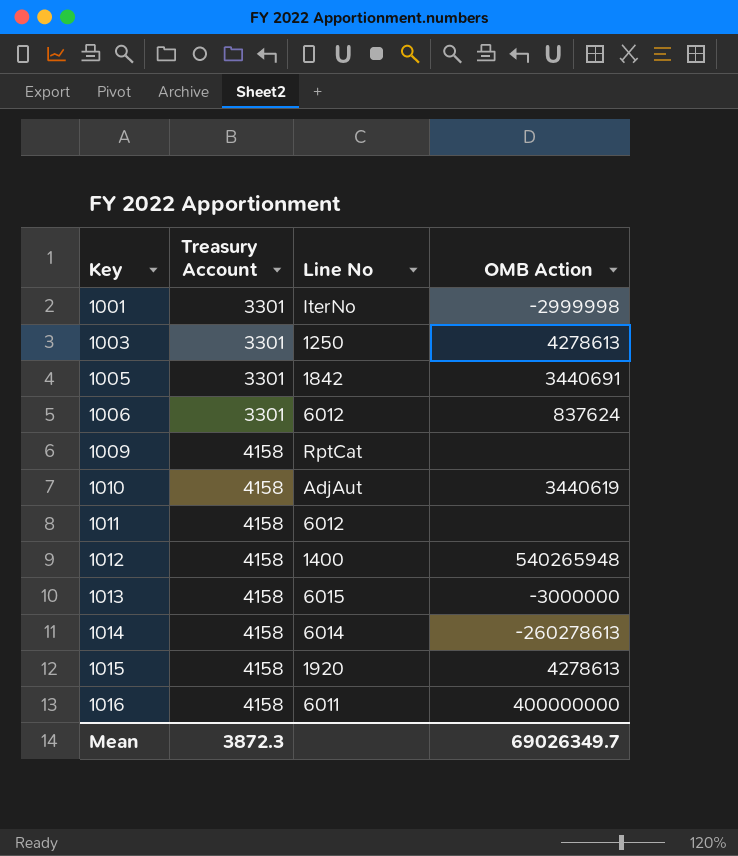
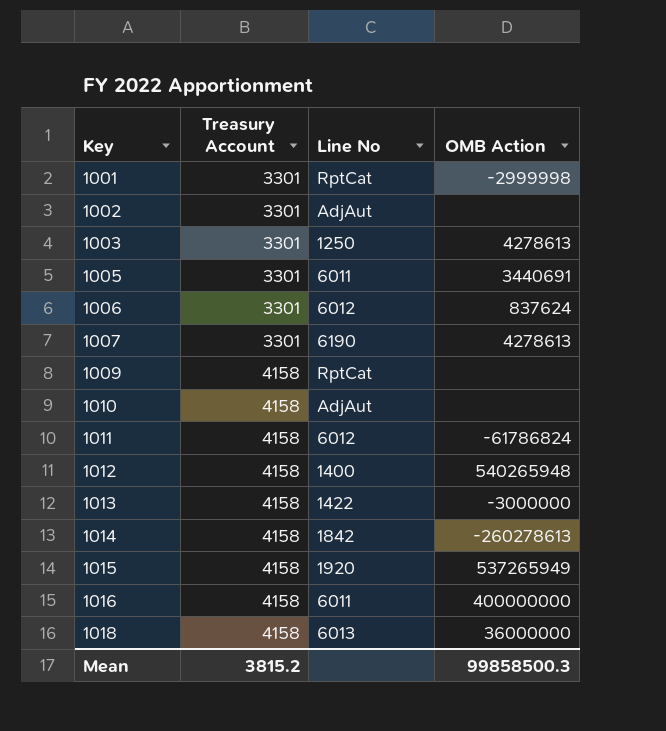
1001 | Line No: IterNo -> RptCat
row 1002: none -> 3301 | AdjAut | none
1005 | Line No: 1842 -> 6011
row 1007: none -> 3301 | 6190 | 4278613
1010 | OMB Action: 3440619 -> none
1011 | OMB Action: none -> -61786824
1013 | Line No: 6015 -> 1422
1014 | Line No: 6014 -> 1842
1015 | OMB Action: 4278613 -> 537265949
row 1018: none -> 4158 | 6013 | 36000000
Mean | Treasury Account: 3872.3 -> 3815.2
Mean | OMB Action: 69026349.7 -> 99858500.3

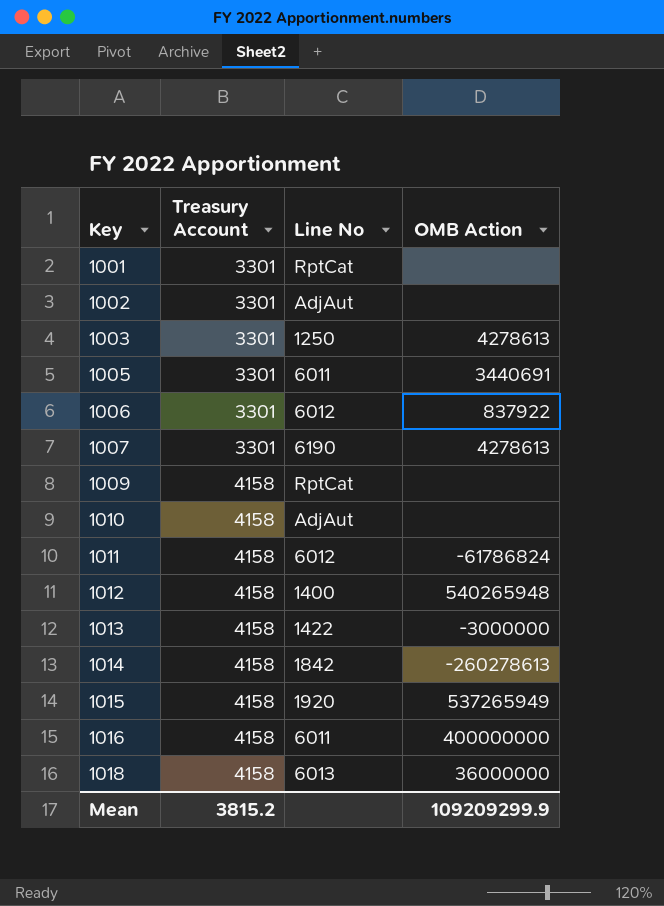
1001 | OMB Action: -2999998 -> none
1006 | OMB Action: 837624 -> 837922
Mean | OMB Action: 99858500.3 -> 109209299.9

